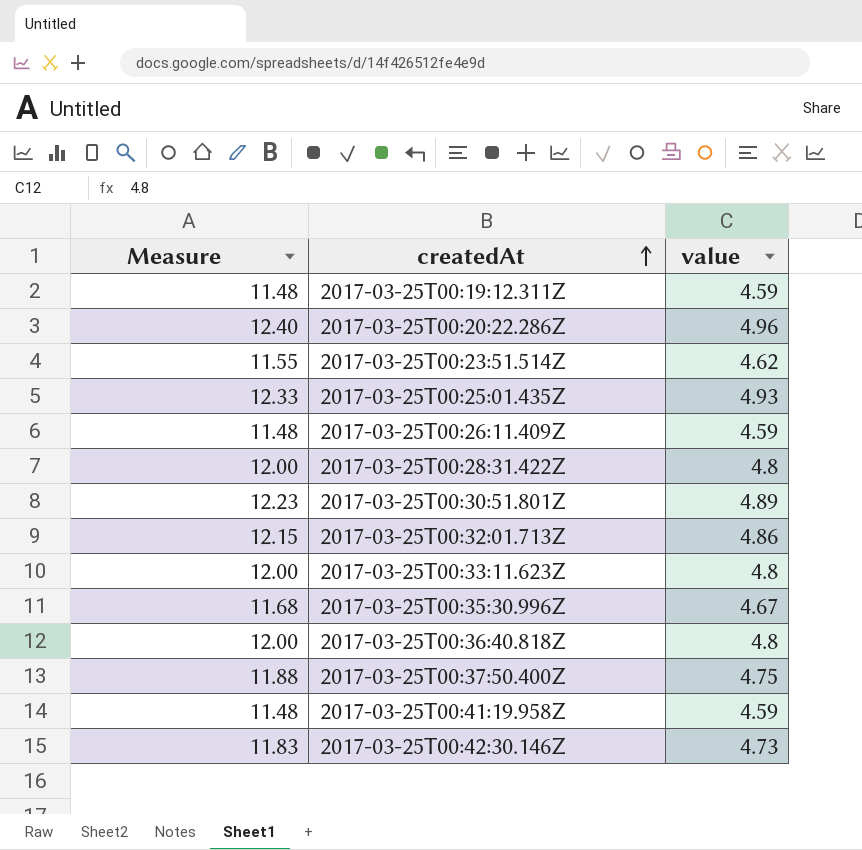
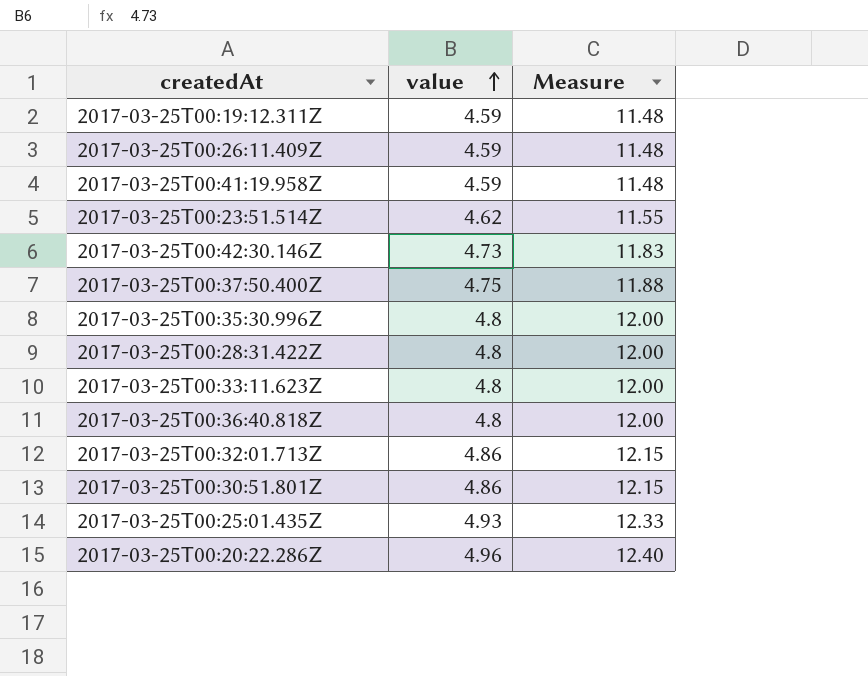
row order: createdAt ascending -> value ascending
column Measure | position: 1 -> 3
2017-03-25T00:35:30.996Z | value: 4.67 -> 4.8
2017-03-25T00:35:30.996Z | Measure: 11.68 -> 12.00
2017-03-25T00:30:51.801Z | value: 4.89 -> 4.86
2017-03-25T00:30:51.801Z | Measure: 12.23 -> 12.15

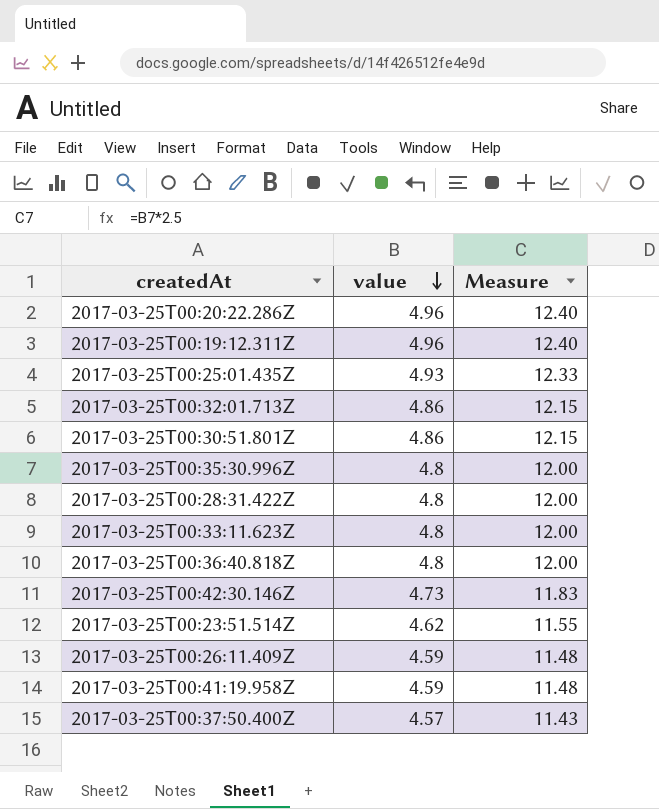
row order: value ascending -> value descending
2017-03-25T00:19:12.311Z | value: 4.59 -> 4.96
2017-03-25T00:19:12.311Z | Measure: 11.48 -> 12.40
2017-03-25T00:37:50.400Z | value: 4.75 -> 4.57
2017-03-25T00:37:50.400Z | Measure: 11.88 -> 11.43

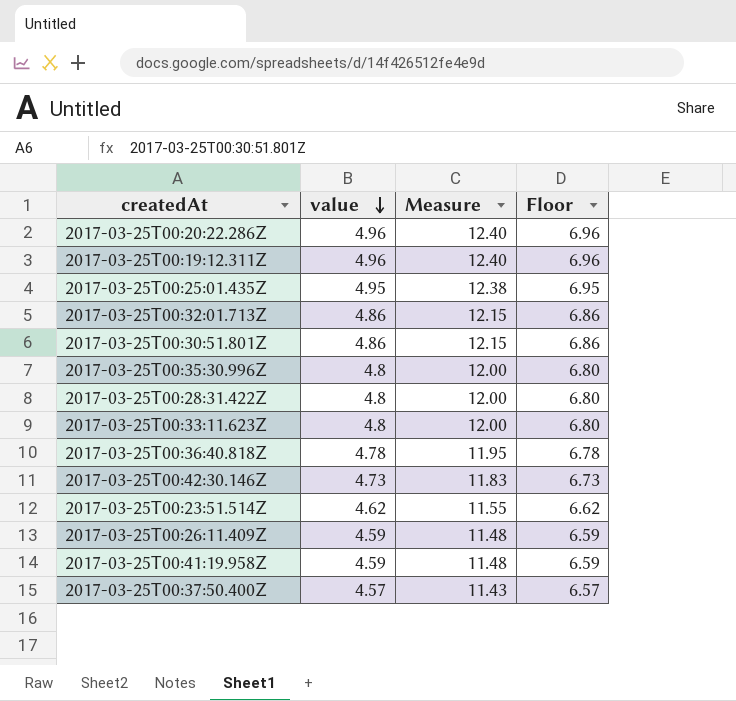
column Floor | formula: none -> [value] + 2
2017-03-25T00:25:01.435Z | value: 4.93 -> 4.95
2017-03-25T00:25:01.435Z | Measure: 12.33 -> 12.38
2017-03-25T00:36:40.818Z | value: 4.8 -> 4.78
2017-03-25T00:36:40.818Z | Measure: 12.00 -> 11.95

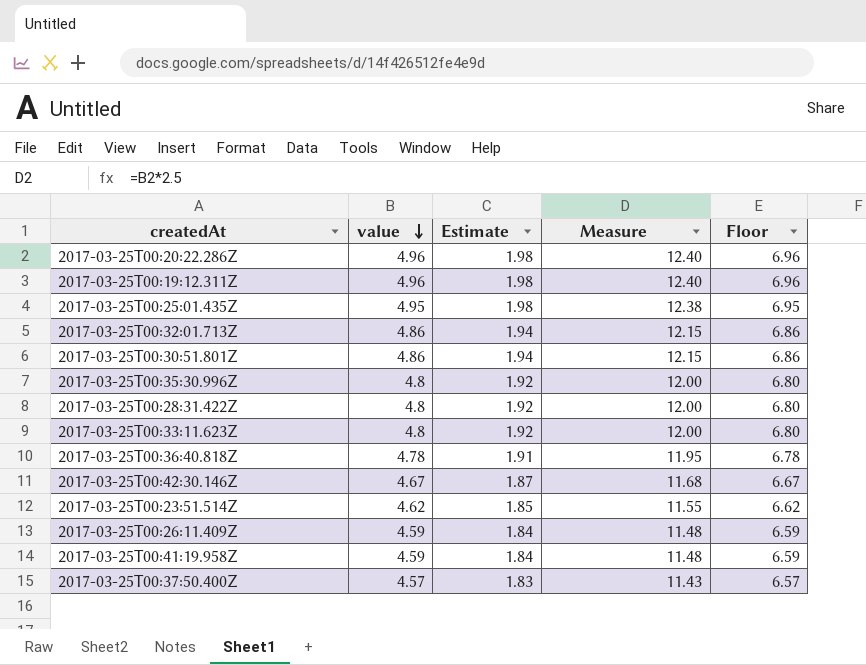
column Estimate | formula: none -> [value] * 0.4
2017-03-25T00:42:30.146Z | value: 4.73 -> 4.67
2017-03-25T00:42:30.146Z | Measure: 11.83 -> 11.68
2017-03-25T00:42:30.146Z | Floor: 6.73 -> 6.67

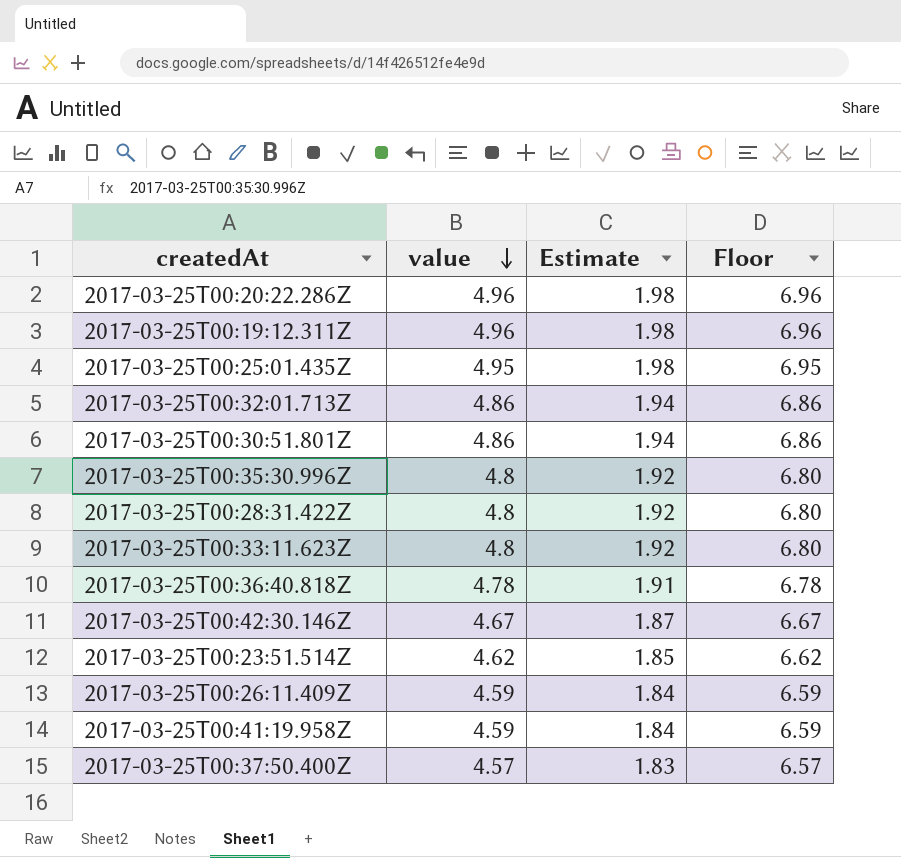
column Measure | formula: [value] * 2.5 -> none

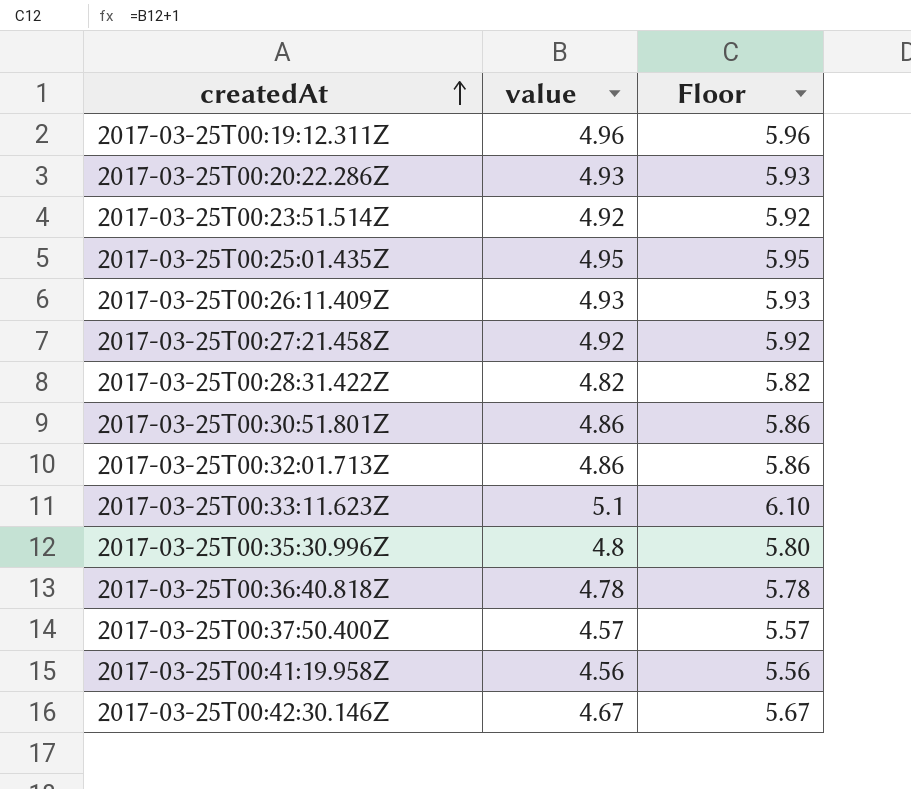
row order: value descending -> createdAt ascending
column Estimate | formula: [value] * 0.4 -> none
column Floor | formula: [value] + 2 -> [value] + 1
2017-03-25T00:20:22.286Z | value: 4.96 -> 4.93
2017-03-25T00:23:51.514Z | value: 4.62 -> 4.92
2017-03-25T00:26:11.409Z | value: 4.59 -> 4.93
row 2017-03-25T00:27:21.458Z: none -> 4.92 | 5.92
2017-03-25T00:28:31.422Z | value: 4.8 -> 4.82
2017-03-25T00:33:11.623Z | value: 4.8 -> 5.1
2017-03-25T00:41:19.958Z | value: 4.59 -> 4.56

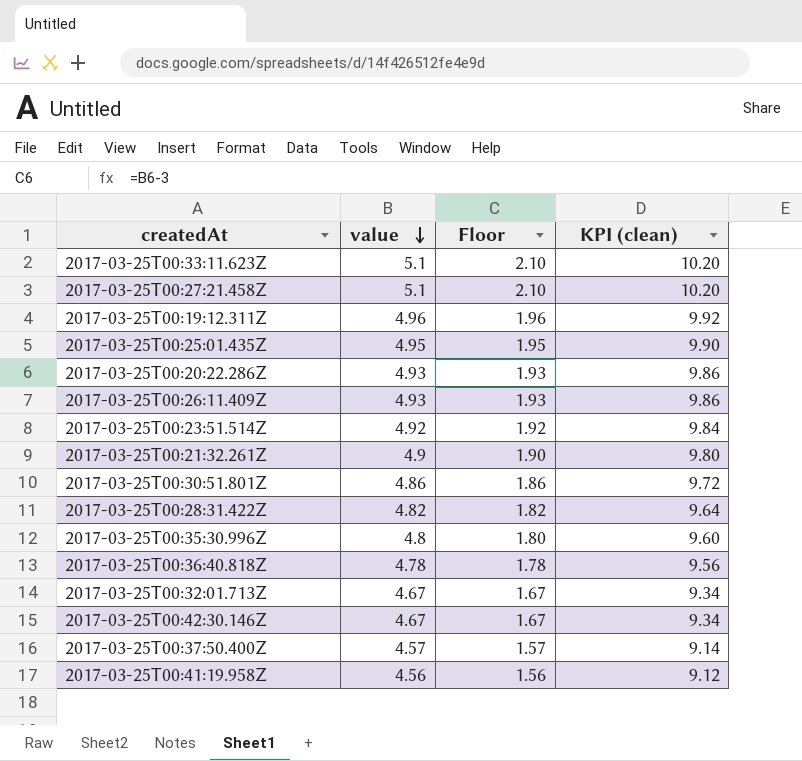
row order: createdAt ascending -> value descending
column Floor | formula: [value] + 1 -> [value] - 3
column KPI (clean) | formula: none -> [value] * 2
2017-03-25T00:27:21.458Z | value: 4.92 -> 5.1
row 2017-03-25T00:21:32.261Z: none -> 4.9 | 1.90 | 9.80
2017-03-25T00:32:01.713Z | value: 4.86 -> 4.67

